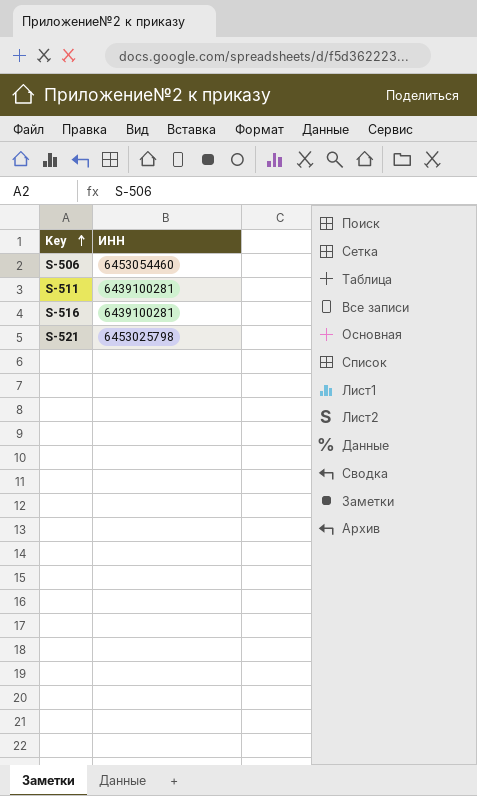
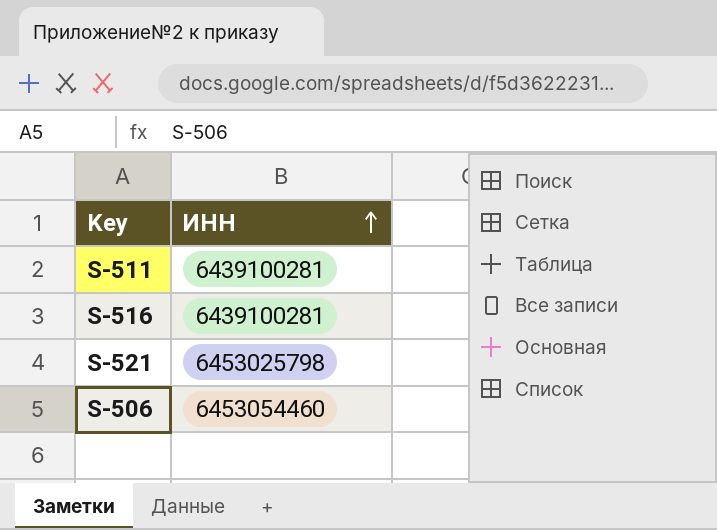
row order: Key ascending -> ИНН ascending

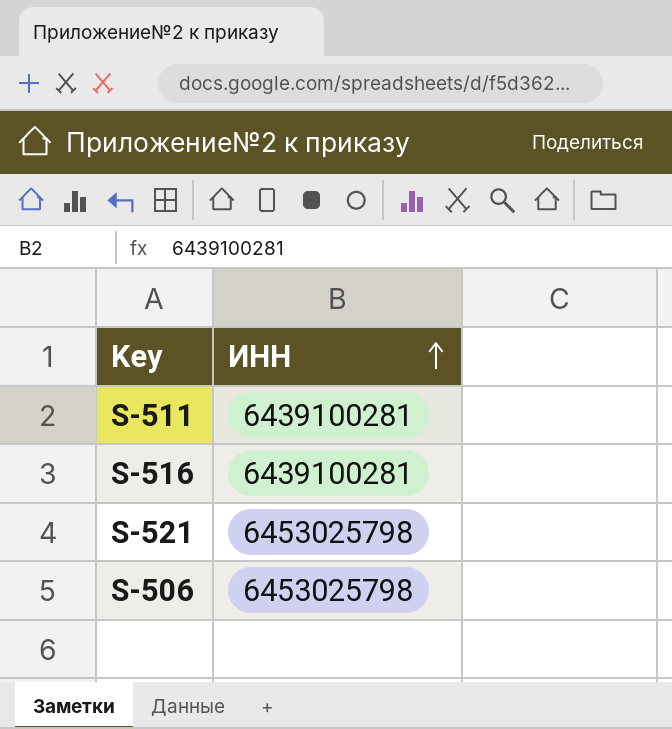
S-506 | ИНН: 6453054460 -> 6453025798

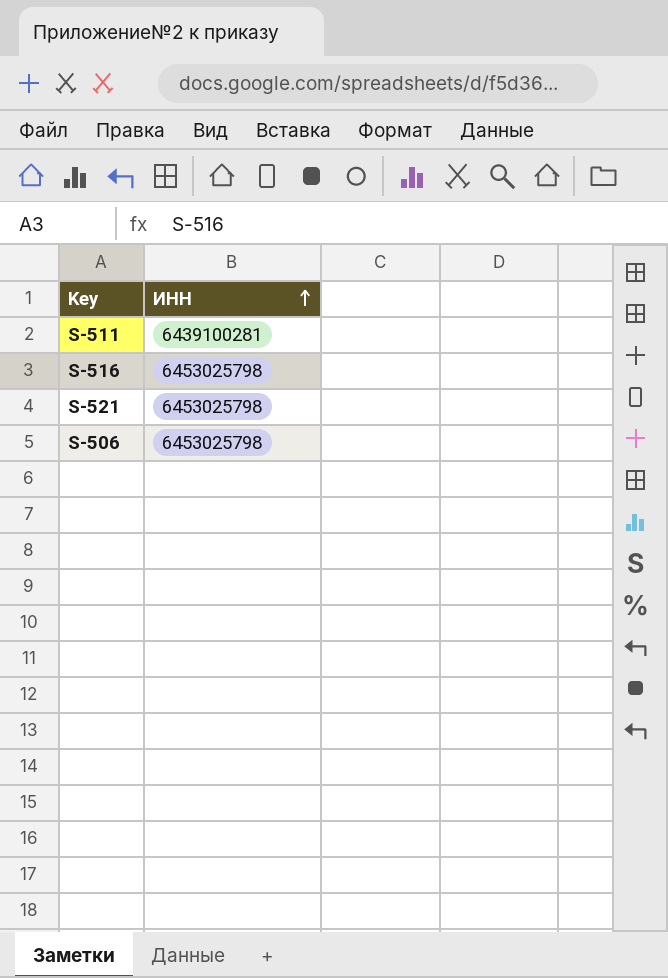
S-516 | ИНН: 6439100281 -> 6453025798

